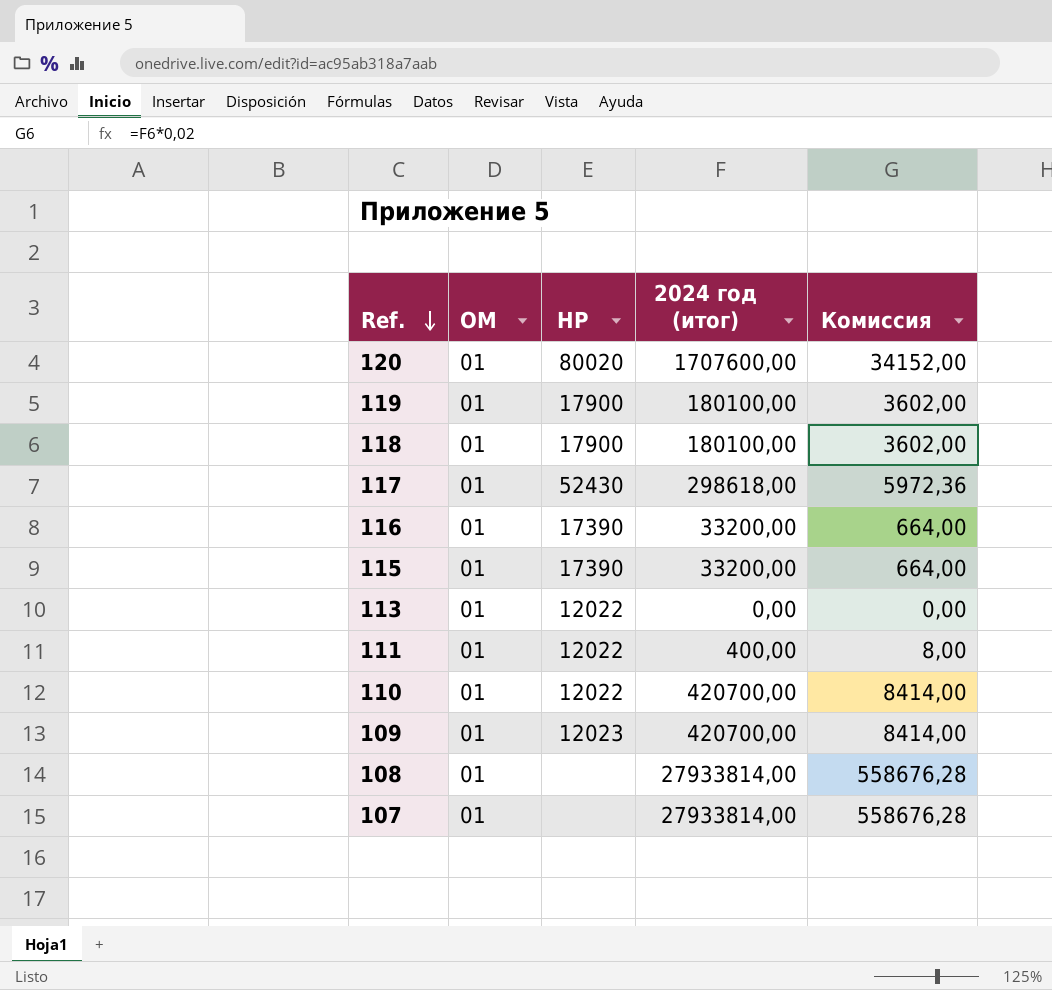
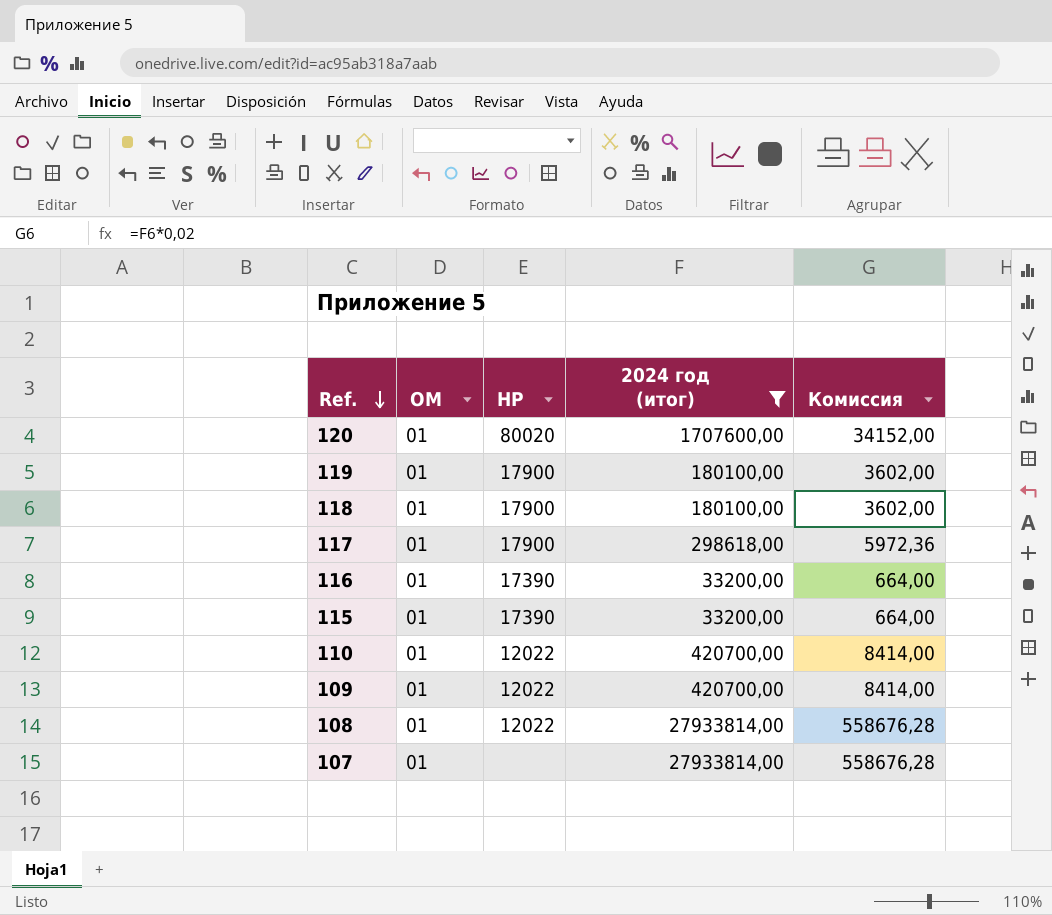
filter: none -> 2024 год (итог) >= 33200,00
117 | НР: 52430 -> 17900
109 | НР: 12023 -> 12022
108 | НР: none -> 12022

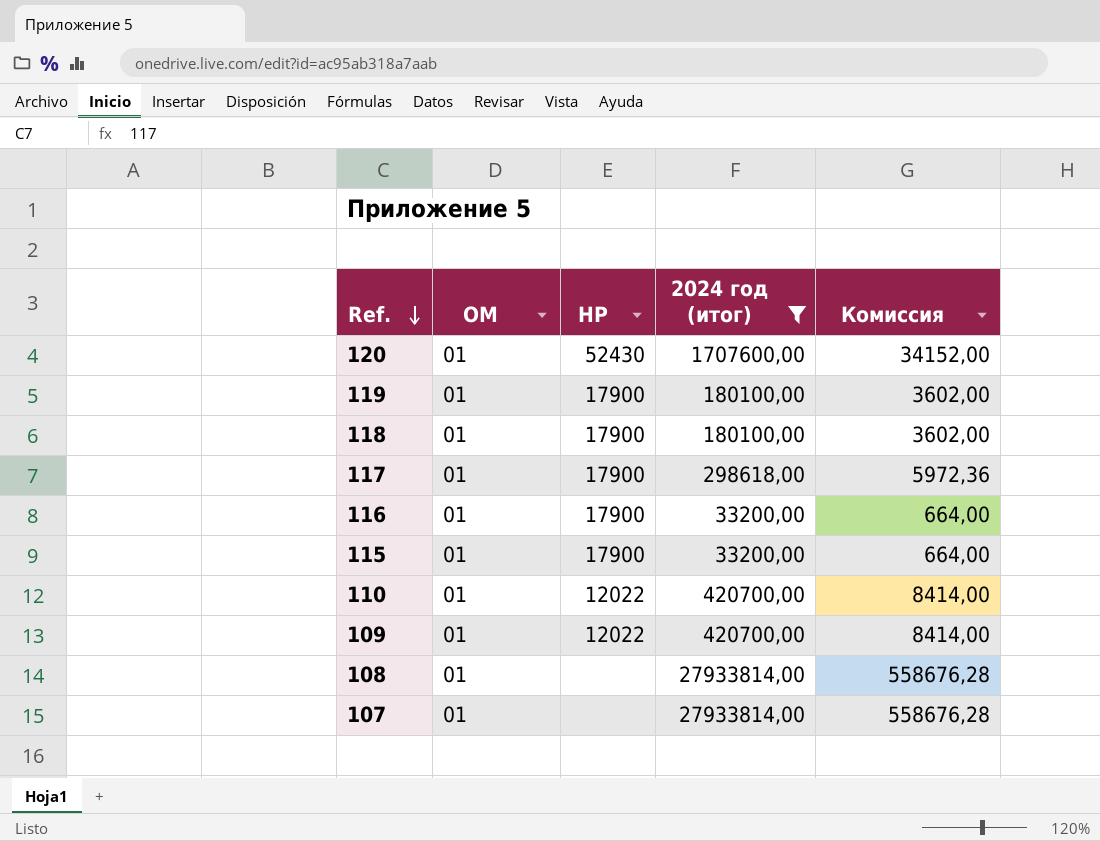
120 | НР: 80020 -> 52430
116 | НР: 17390 -> 17900
115 | НР: 17390 -> 17900
108 | НР: 12022 -> none

